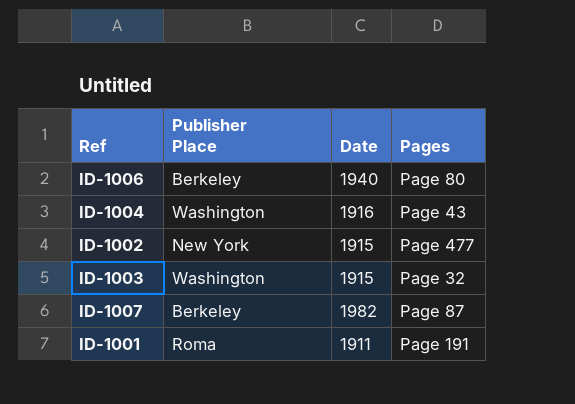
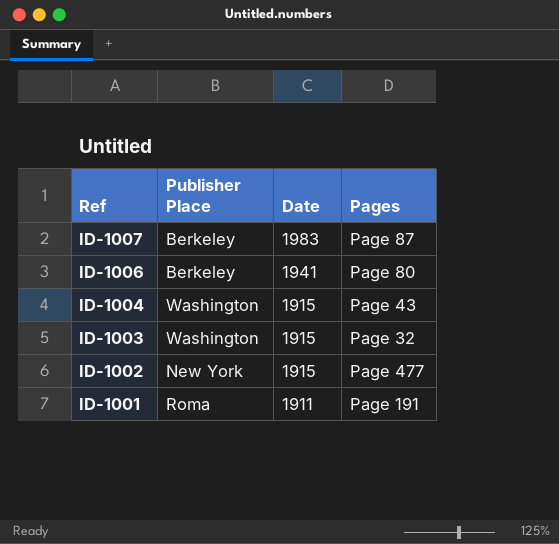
row order: none -> Ref descending
ID-1007 | Date: 1982 -> 1983
ID-1006 | Date: 1940 -> 1941
ID-1004 | Date: 1916 -> 1915

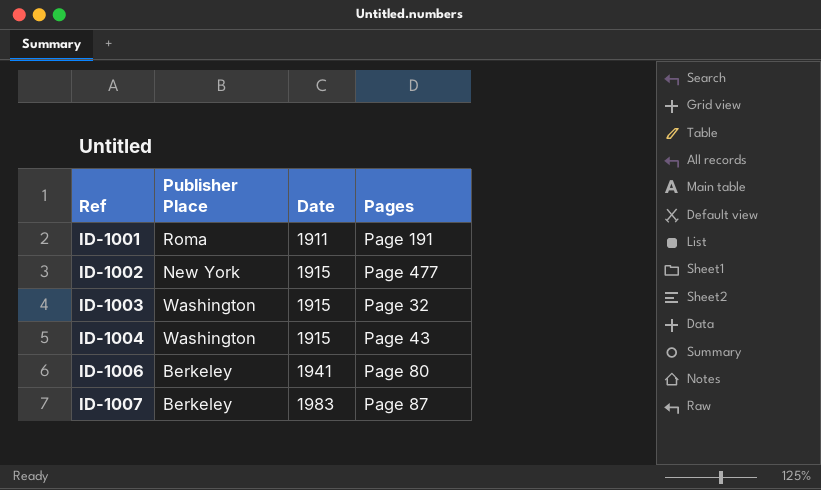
row order: Ref descending -> Ref ascending

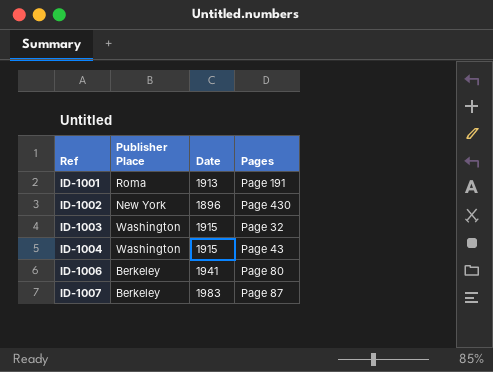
ID-1001 | Date: 1911 -> 1913
ID-1002 | Date: 1915 -> 1896
ID-1002 | Pages: Page 477 -> Page 430

